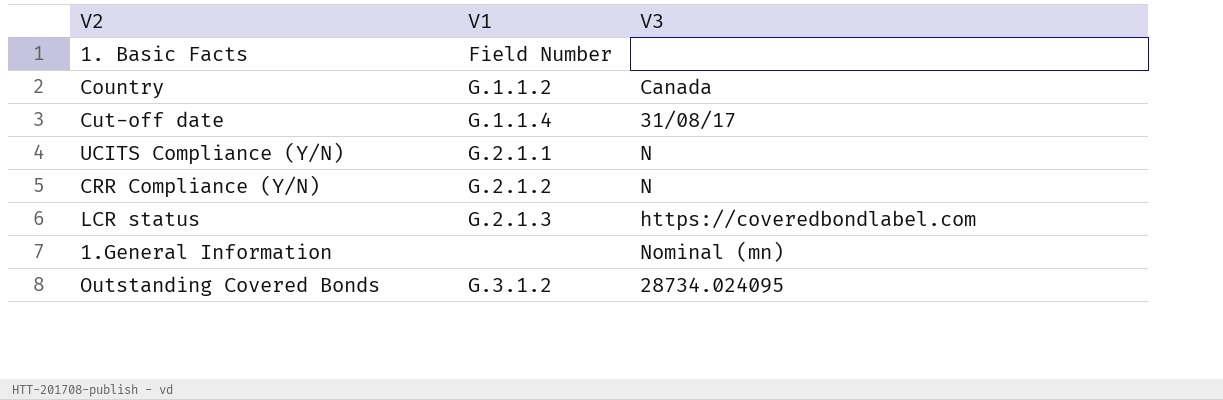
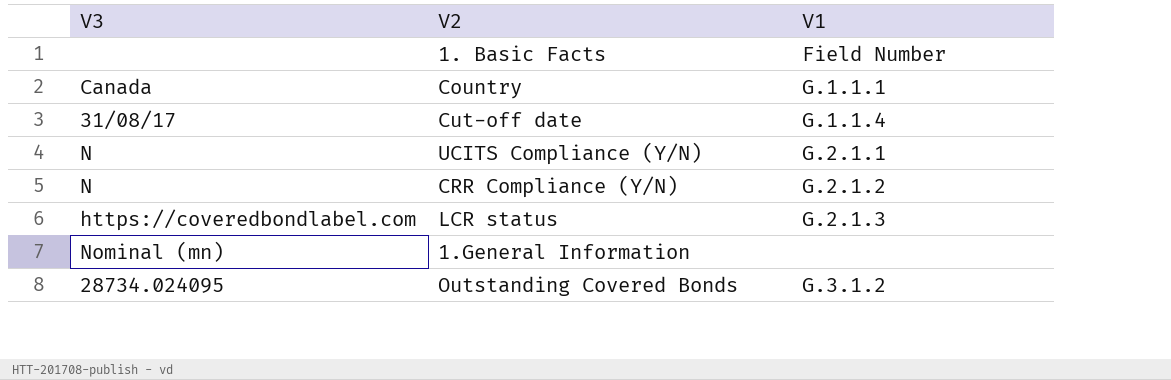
column V3 | position: 3 -> 1
Country | V1: G.1.1.2 -> G.1.1.1

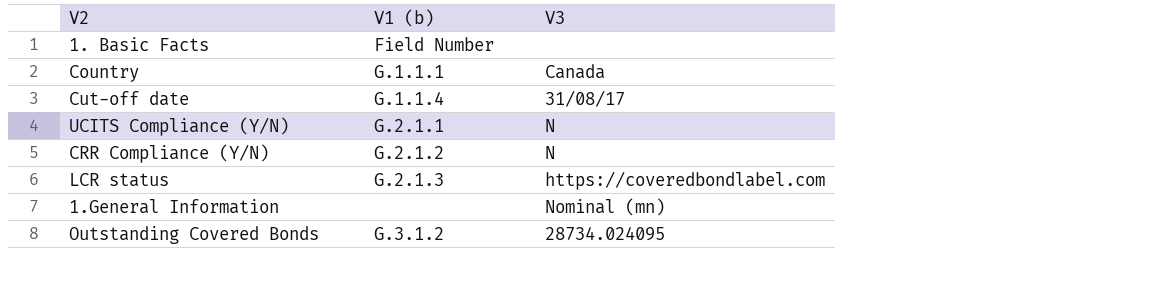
column name: V1 -> V1 (b)
column V3 | position: 1 -> 3

